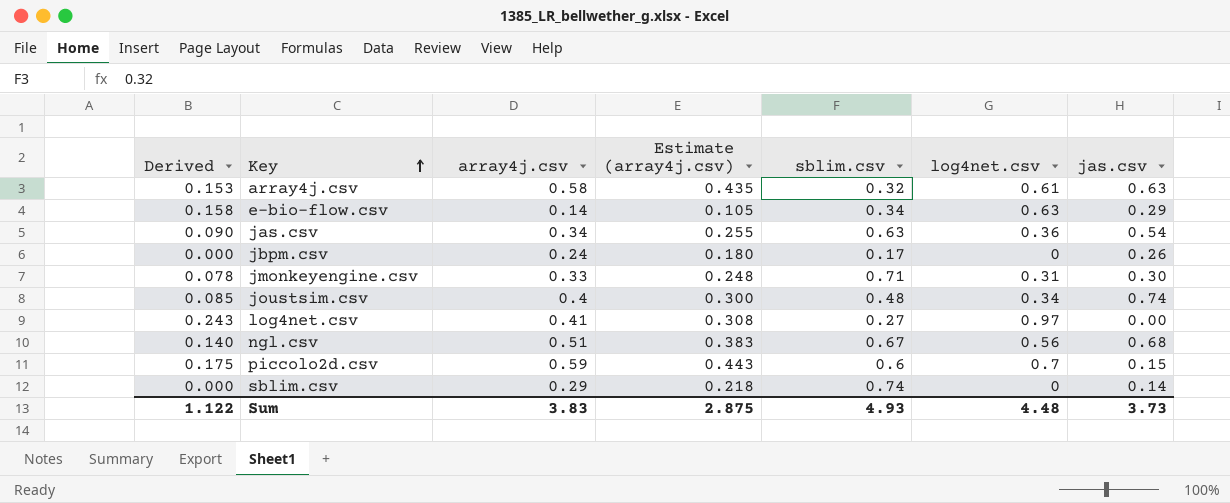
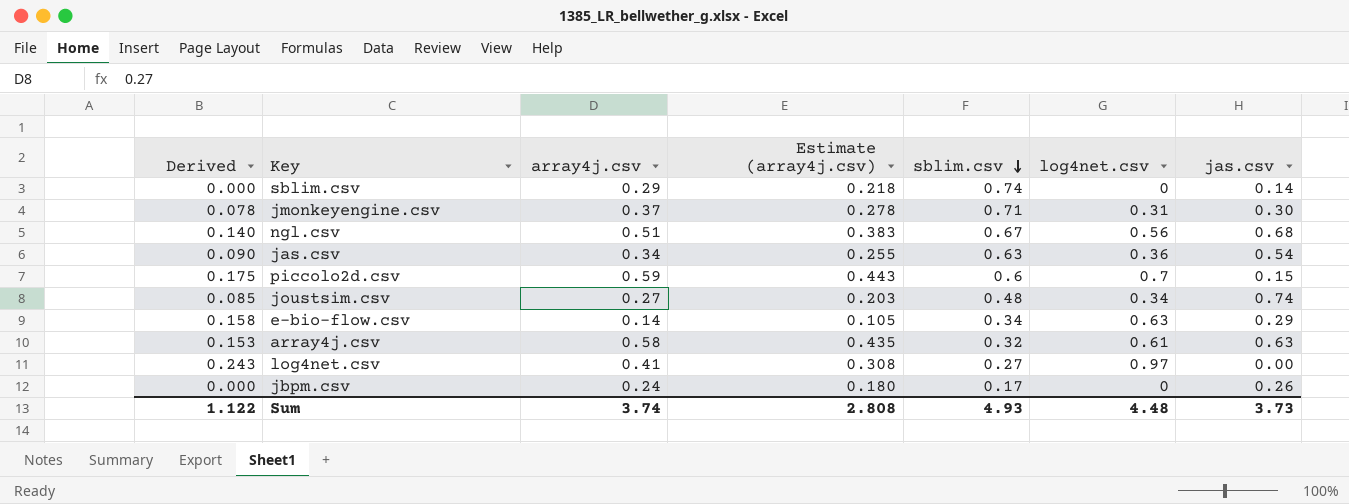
row order: Key ascending -> sblim.csv descending
jmonkeyengine.csv | array4j.csv: 0.33 -> 0.37
jmonkeyengine.csv | Estimate (array4j.csv): 0.248 -> 0.278
joustsim.csv | array4j.csv: 0.4 -> 0.27
joustsim.csv | Estimate (array4j.csv): 0.300 -> 0.203
Sum | array4j.csv: 3.83 -> 3.74
Sum | Estimate (array4j.csv): 2.875 -> 2.808

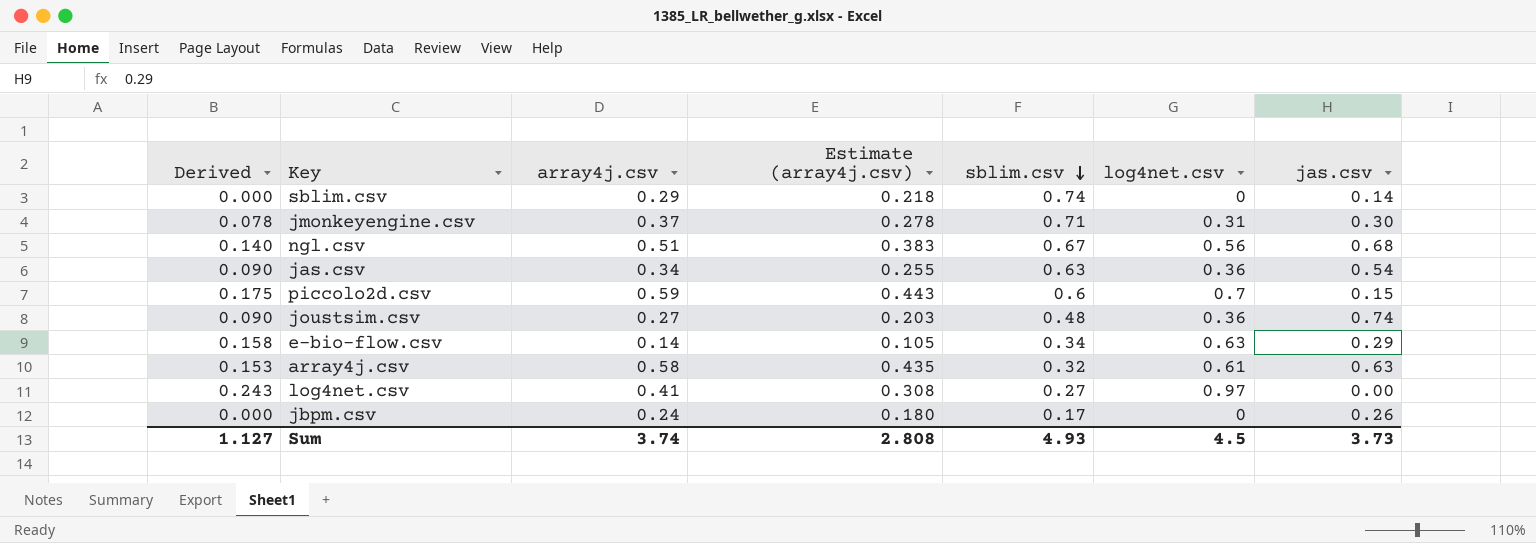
joustsim.csv | Derived: 0.085 -> 0.090
joustsim.csv | log4net.csv: 0.34 -> 0.36
Sum | Derived: 1.122 -> 1.127
Sum | log4net.csv: 4.48 -> 4.5

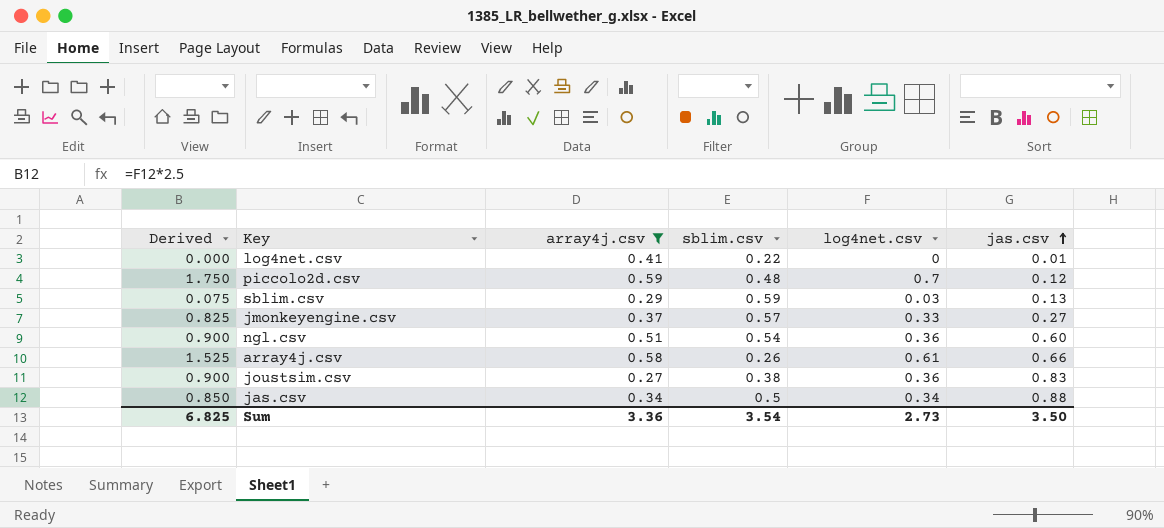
filter: none -> array4j.csv >= 0.27
row order: sblim.csv descending -> jas.csv ascending
column Estimate (array4j.csv) | formula: [array4j.csv] * 0.75 -> none
column Derived | formula: [log4net.csv] * 0.25 -> [log4net.csv] * 2.5
log4net.csv | sblim.csv: 0.27 -> 0.22
log4net.csv | log4net.csv: 0.97 -> 0
log4net.csv | jas.csv: 0.00 -> 0.01
piccolo2d.csv | sblim.csv: 0.6 -> 0.48
piccolo2d.csv | jas.csv: 0.15 -> 0.12
sblim.csv | sblim.csv: 0.74 -> 0.59
sblim.csv | log4net.csv: 0 -> 0.03
sblim.csv | jas.csv: 0.14 -> 0.13
jmonkeyengine.csv | sblim.csv: 0.71 -> 0.57
jmonkeyengine.csv | log4net.csv: 0.31 -> 0.33
jmonkeyengine.csv | jas.csv: 0.30 -> 0.27
ngl.csv | sblim.csv: 0.67 -> 0.54
ngl.csv | log4net.csv: 0.56 -> 0.36
ngl.csv | jas.csv: 0.68 -> 0.60
array4j.csv | sblim.csv: 0.32 -> 0.26
array4j.csv | jas.csv: 0.63 -> 0.66
joustsim.csv | sblim.csv: 0.48 -> 0.38
joustsim.csv | jas.csv: 0.74 -> 0.83
jas.csv | sblim.csv: 0.63 -> 0.5
jas.csv | log4net.csv: 0.36 -> 0.34
jas.csv | jas.csv: 0.54 -> 0.88
Sum | Derived: 1.127 -> 6.825
Sum | array4j.csv: 3.74 -> 3.36
Sum | sblim.csv: 4.93 -> 3.54
Sum | log4net.csv: 4.5 -> 2.73
Sum | jas.csv: 3.73 -> 3.50

